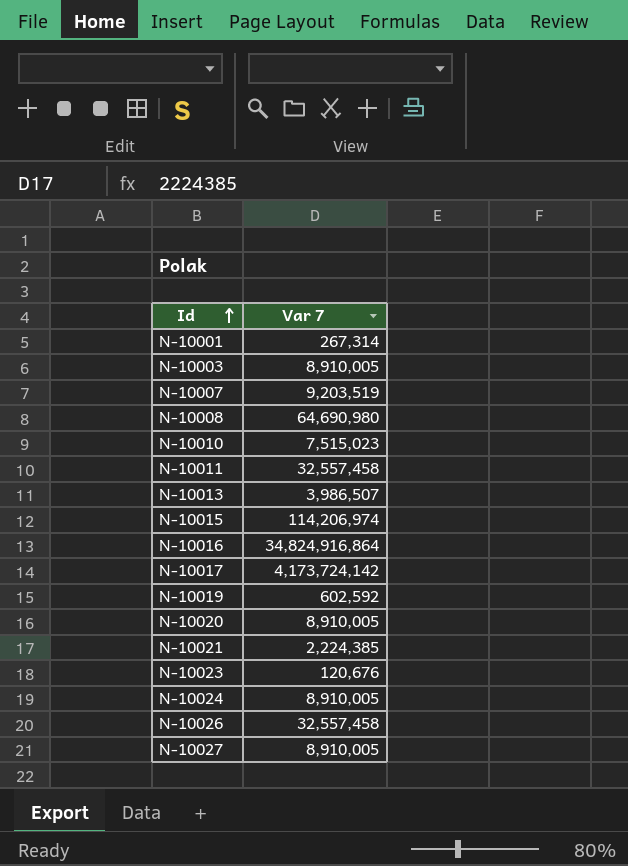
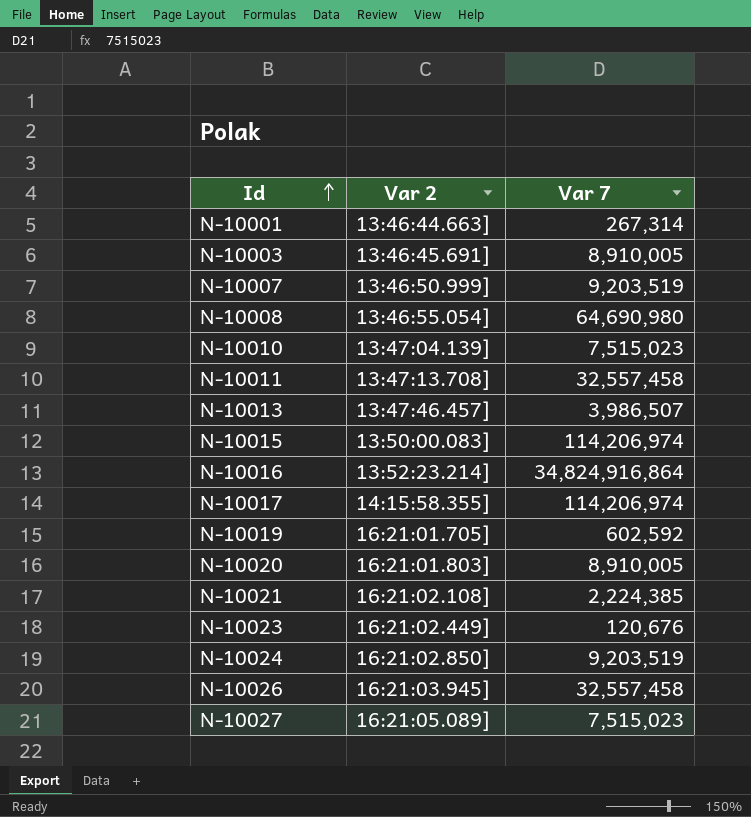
column Var 2 | position: none -> 2
N-10017 | Var 7: 4,173,724,142 -> 114,206,974
N-10024 | Var 7: 8,910,005 -> 9,203,519
N-10027 | Var 7: 8,910,005 -> 7,515,023

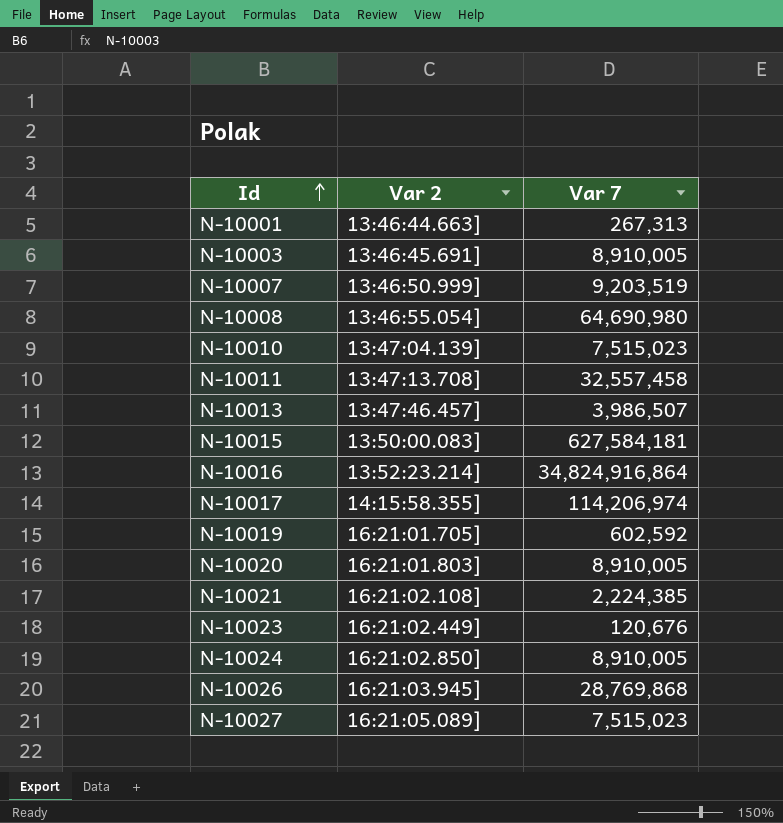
N-10001 | Var 7: 267,314 -> 267,313
N-10015 | Var 7: 114,206,974 -> 627,584,181
N-10024 | Var 7: 9,203,519 -> 8,910,005
N-10026 | Var 7: 32,557,458 -> 28,769,868

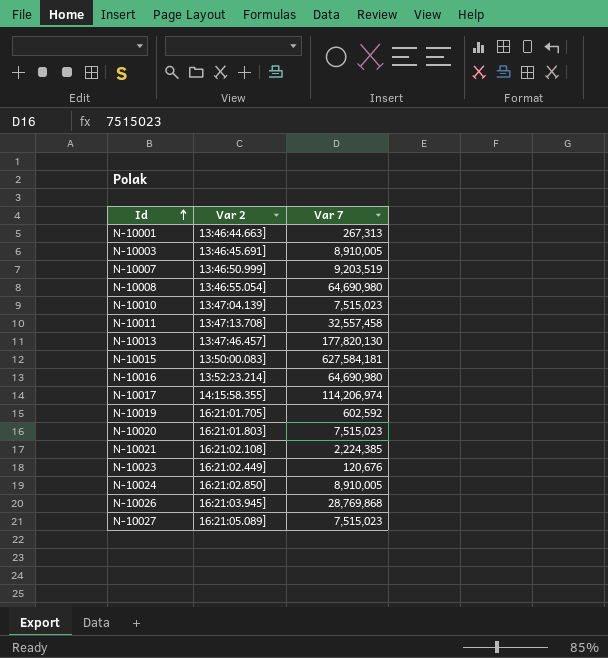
N-10013 | Var 7: 3,986,507 -> 177,820,130
N-10016 | Var 7: 34,824,916,864 -> 64,690,980
N-10020 | Var 7: 8,910,005 -> 7,515,023

